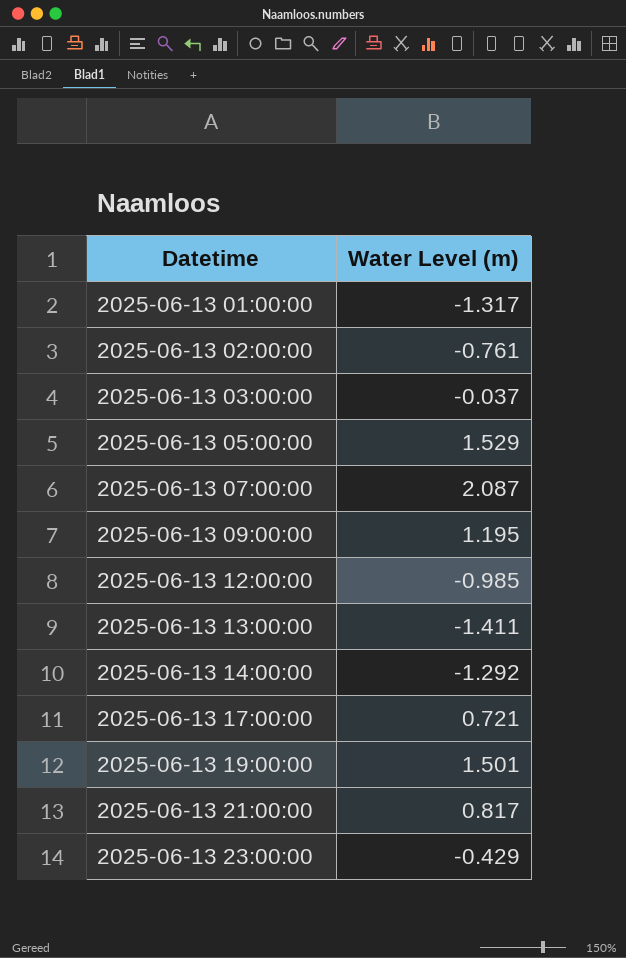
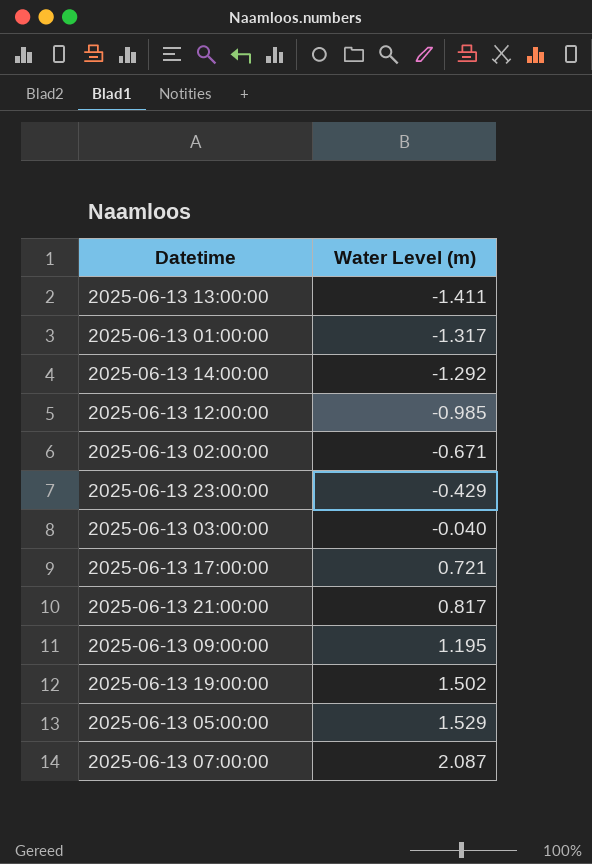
row order: Datetime ascending -> Water Level (m) ascending
2025-06-13 02:00:00 | Water Level (m): -0.761 -> -0.671
2025-06-13 03:00:00 | Water Level (m): -0.037 -> -0.040
2025-06-13 19:00:00 | Water Level (m): 1.501 -> 1.502

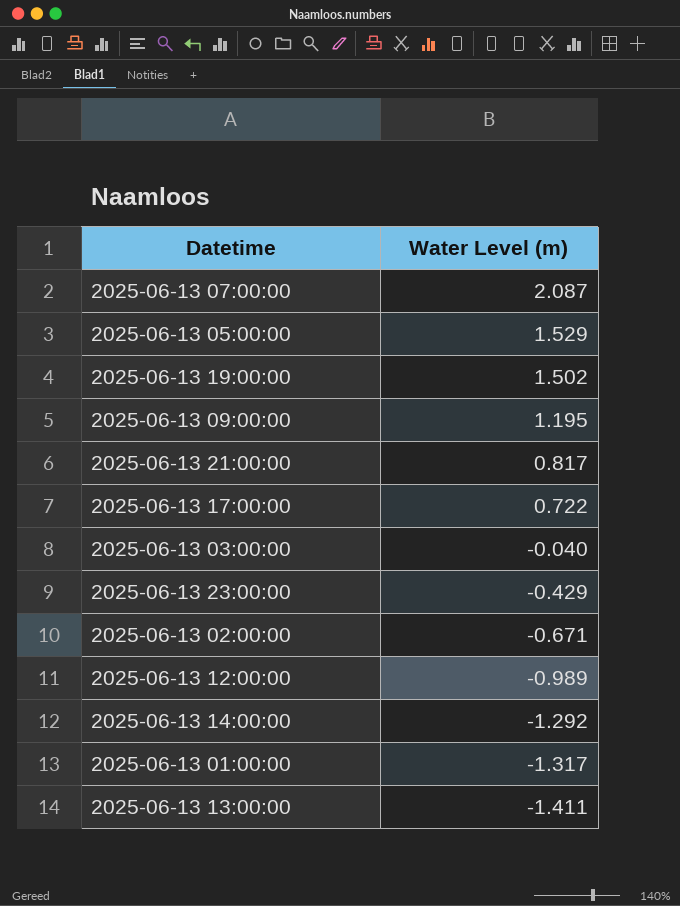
row order: Water Level (m) ascending -> Water Level (m) descending
2025-06-13 17:00:00 | Water Level (m): 0.721 -> 0.722
2025-06-13 12:00:00 | Water Level (m): -0.985 -> -0.989

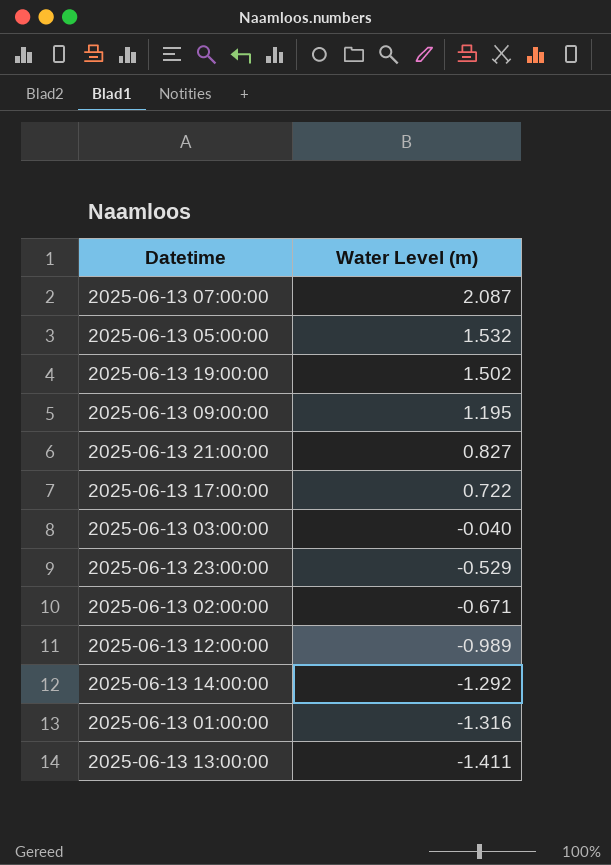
2025-06-13 05:00:00 | Water Level (m): 1.529 -> 1.532
2025-06-13 21:00:00 | Water Level (m): 0.817 -> 0.827
2025-06-13 23:00:00 | Water Level (m): -0.429 -> -0.529
2025-06-13 01:00:00 | Water Level (m): -1.317 -> -1.316

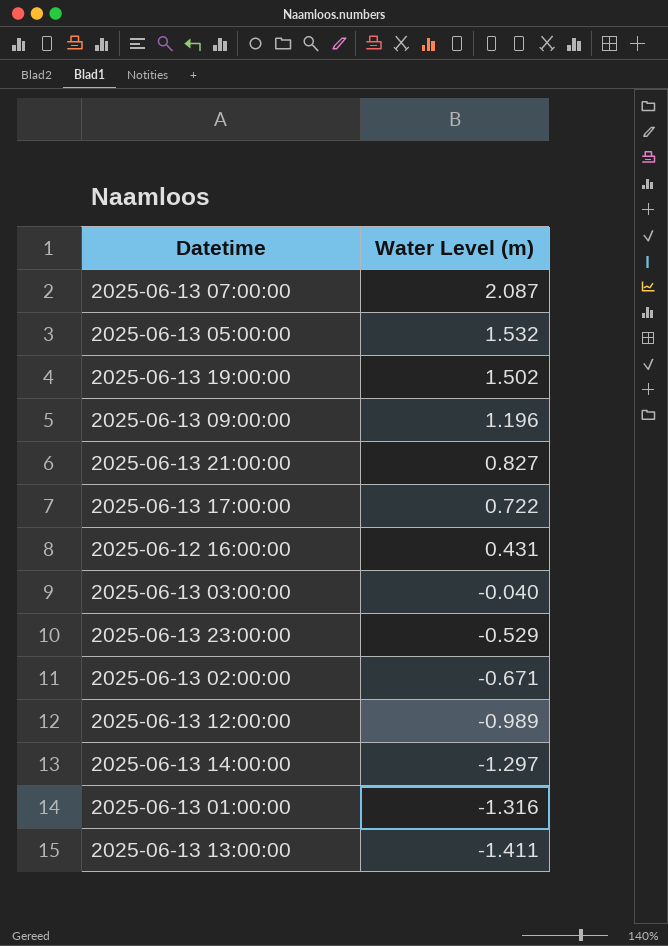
2025-06-13 09:00:00 | Water Level (m): 1.195 -> 1.196
row 2025-06-12 16:00:00: none -> 0.431
2025-06-13 14:00:00 | Water Level (m): -1.292 -> -1.297

